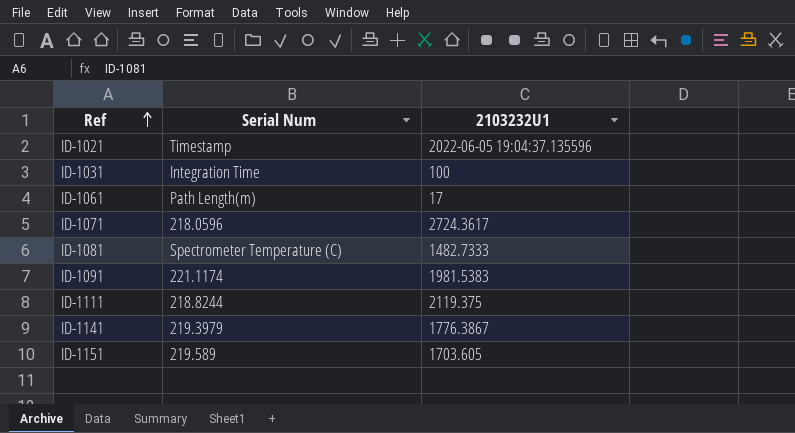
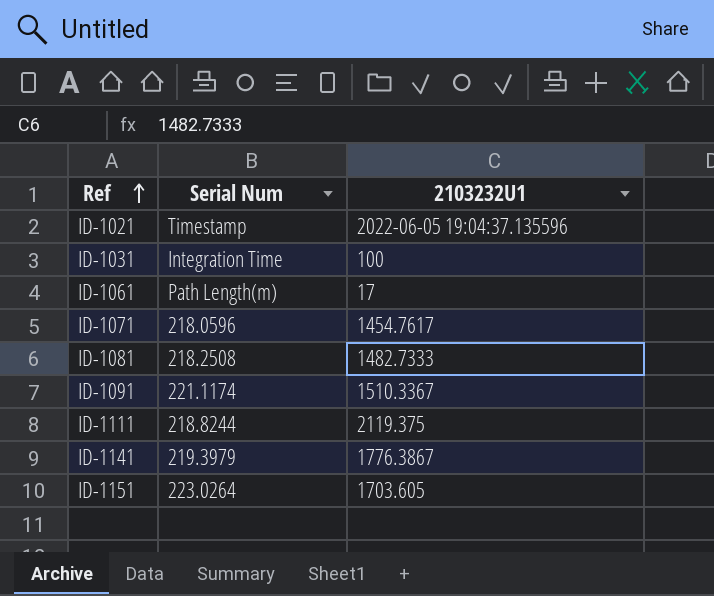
ID-1071 | 2103232U1: 2724.3617 -> 1454.7617
ID-1081 | Serial Num: Spectrometer Temperature (C) -> 218.2508
ID-1091 | 2103232U1: 1981.5383 -> 1510.3367
ID-1151 | Serial Num: 219.589 -> 223.0264

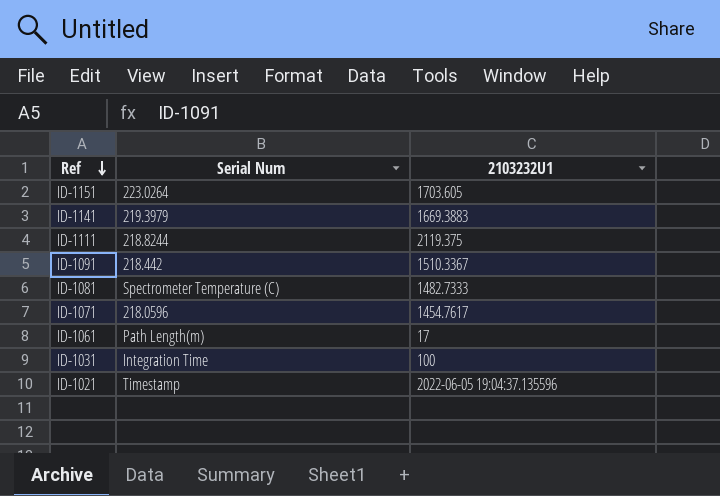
row order: Ref ascending -> Ref descending
ID-1141 | 2103232U1: 1776.3867 -> 1669.3883
ID-1091 | Serial Num: 221.1174 -> 218.442
ID-1081 | Serial Num: 218.2508 -> Spectrometer Temperature (C)

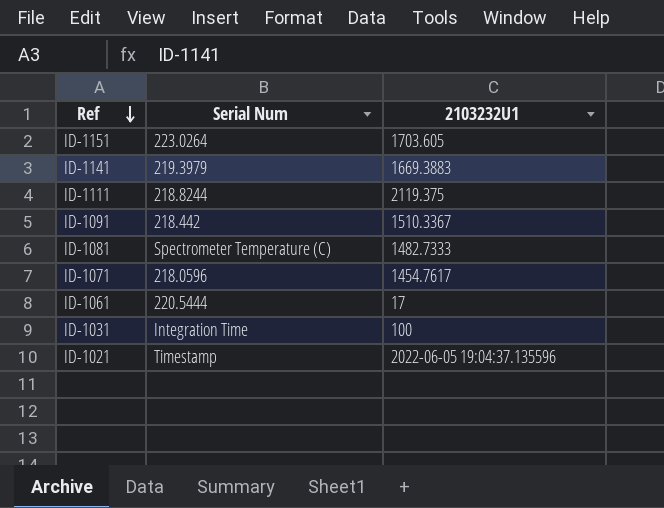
ID-1061 | Serial Num: Path Length(m) -> 220.5444

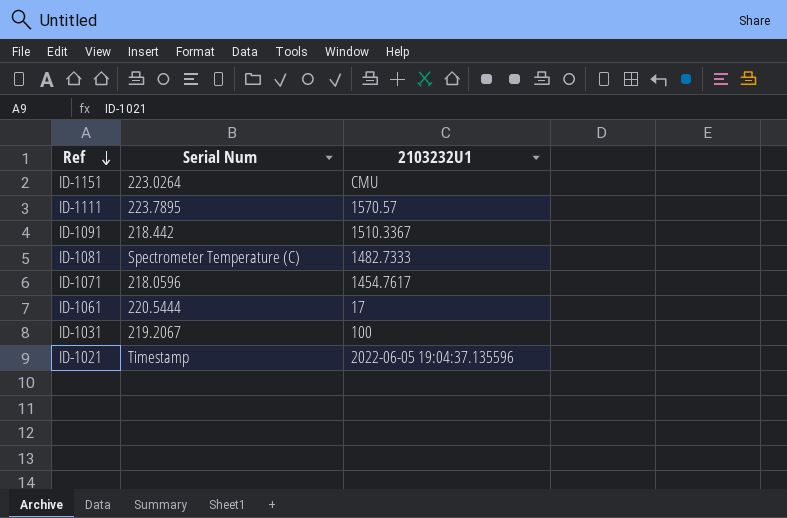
row ID-1141: 219.3979 | 1669.3883 -> none
ID-1151 | 2103232U1: 1703.605 -> CMU
ID-1111 | Serial Num: 218.8244 -> 223.7895
ID-1111 | 2103232U1: 2119.375 -> 1570.57
ID-1031 | Serial Num: Integration Time -> 219.2067

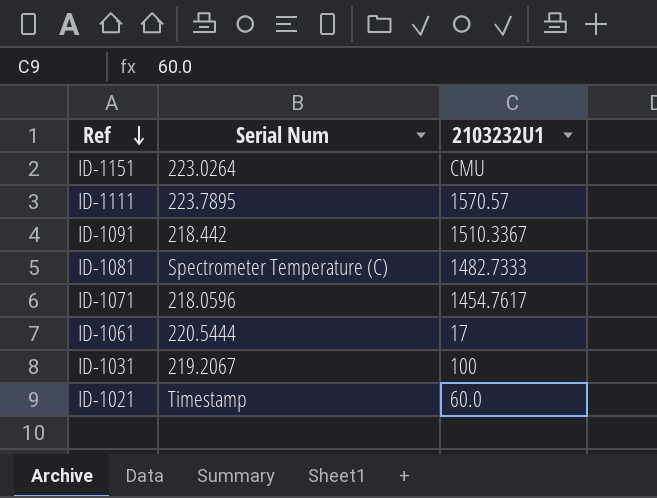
ID-1021 | 2103232U1: 2022-06-05 19:04:37.135596 -> 60.0

